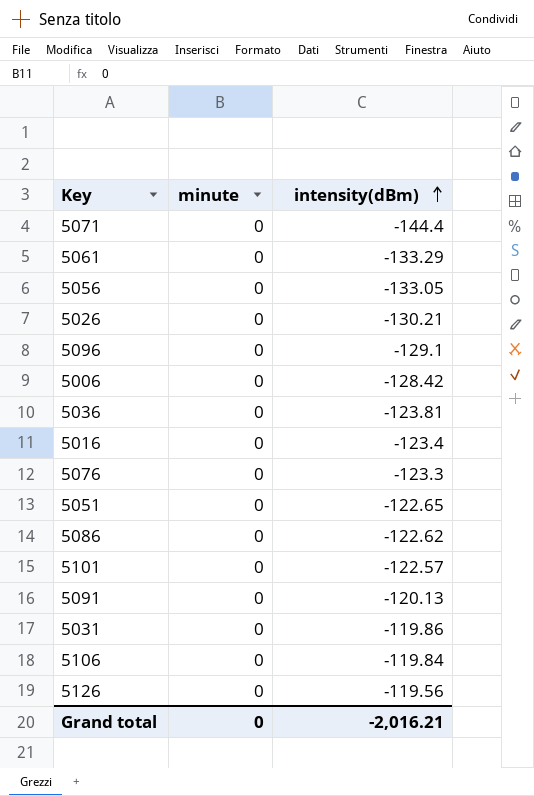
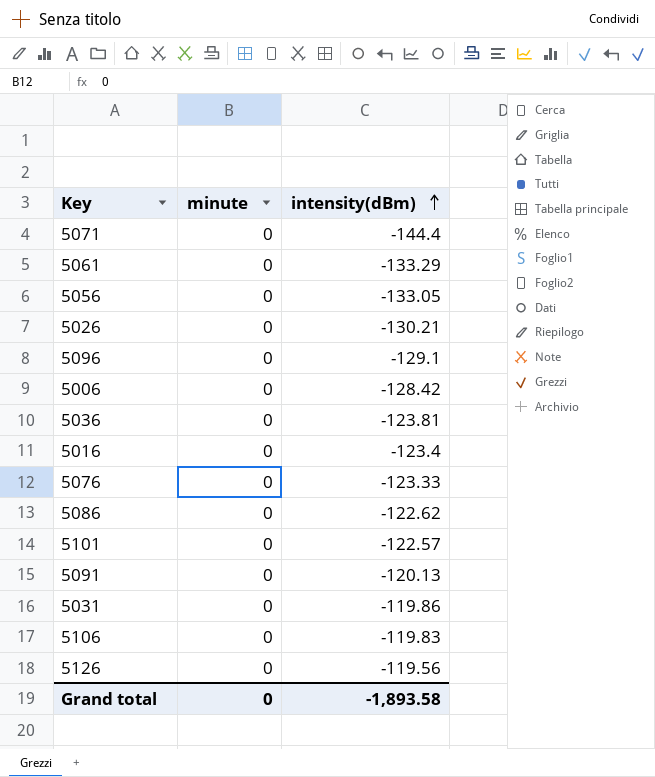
row 5051: 0 | -122.65 -> none
5076 | intensity(dBm): -123.3 -> -123.33
5106 | intensity(dBm): -119.84 -> -119.83
Grand total | intensity(dBm): -2,016.21 -> -1,893.58

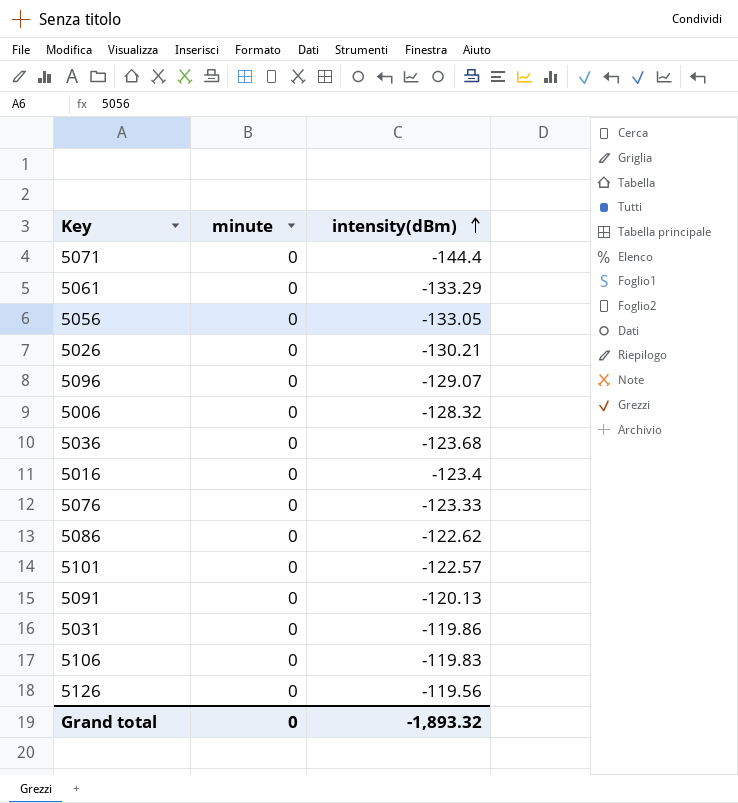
5096 | intensity(dBm): -129.1 -> -129.07
5006 | intensity(dBm): -128.42 -> -128.32
5036 | intensity(dBm): -123.81 -> -123.68
Grand total | intensity(dBm): -1,893.58 -> -1,893.32

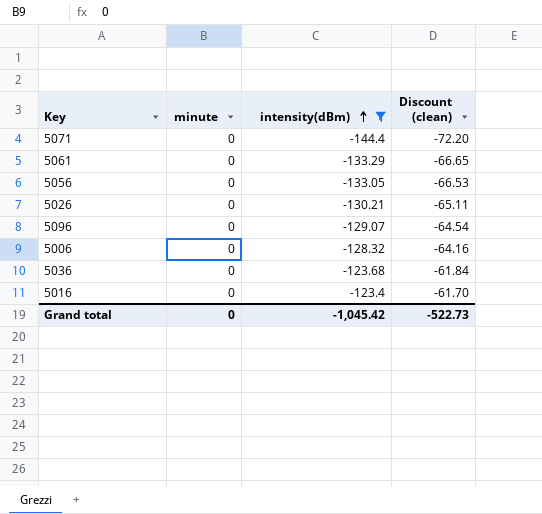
filter: none -> intensity(dBm) <= -123.4
column Discount (clean) | formula: none -> [intensity(dBm)] * 0.5
Grand total | intensity(dBm): -1,893.32 -> -1,045.42

